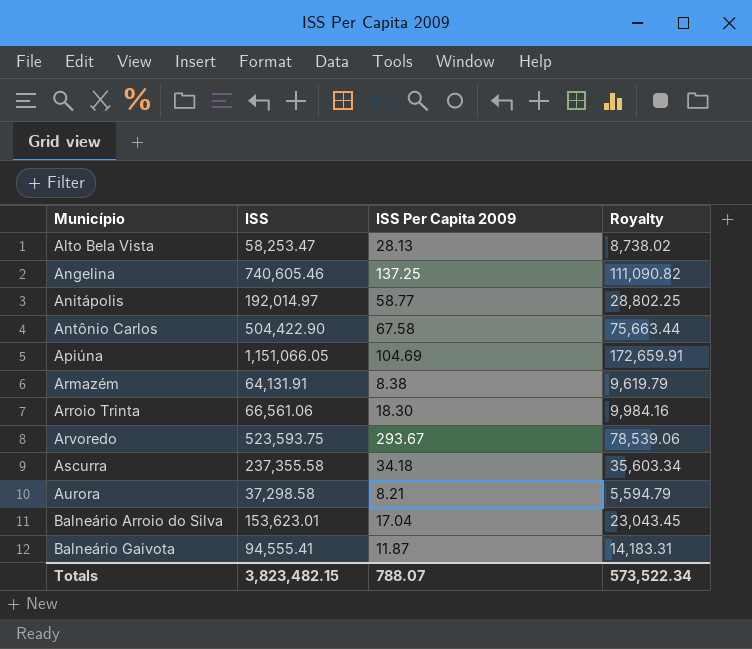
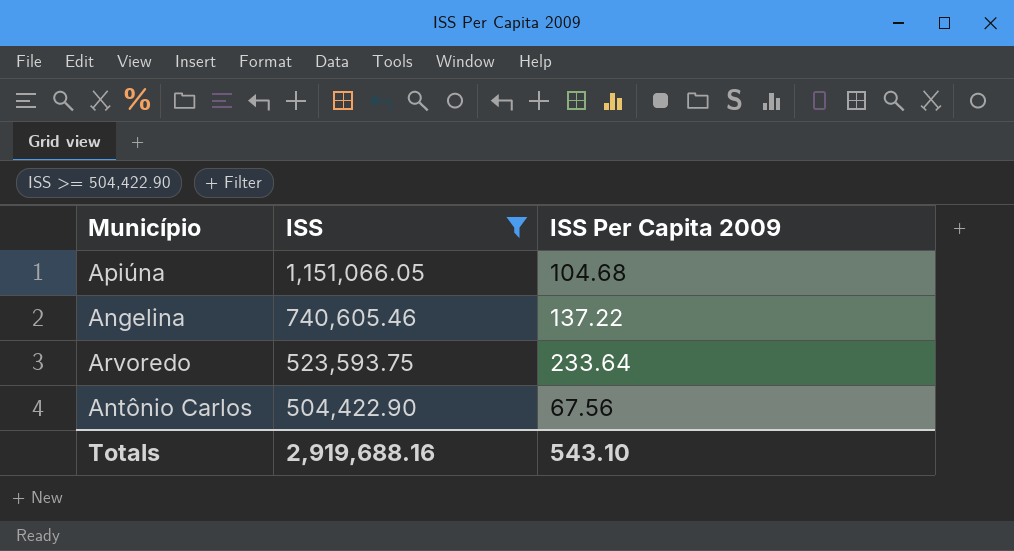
filter: none -> ISS >= 504,422.90
row order: Município ascending -> ISS descending
column Royalty | formula: [ISS] * 0.15 -> none
Apiúna | ISS Per Capita 2009: 104.69 -> 104.68
Angelina | ISS Per Capita 2009: 137.25 -> 137.22
Arvoredo | ISS Per Capita 2009: 293.67 -> 233.64
Antônio Carlos | ISS Per Capita 2009: 67.58 -> 67.56
Totals | ISS: 3,823,482.15 -> 2,919,688.16
Totals | ISS Per Capita 2009: 788.07 -> 543.10

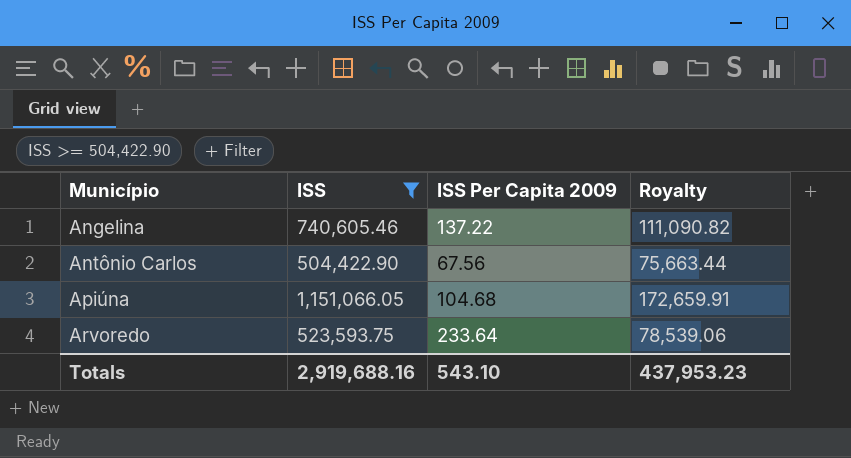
row order: ISS descending -> Município ascending
column Royalty | formula: none -> [ISS] * 0.15

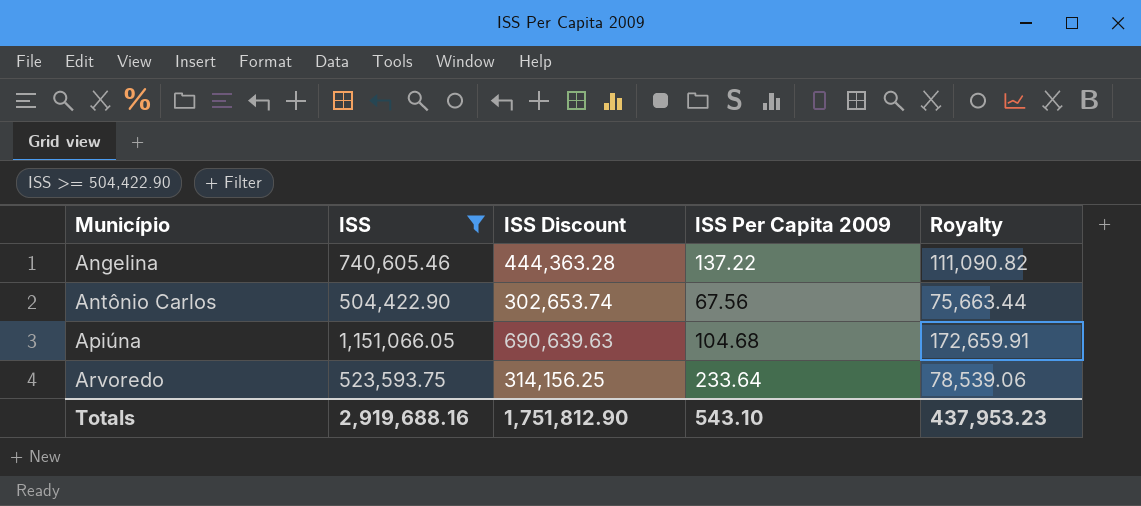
column ISS Discount | formula: none -> [ISS] * 0.6

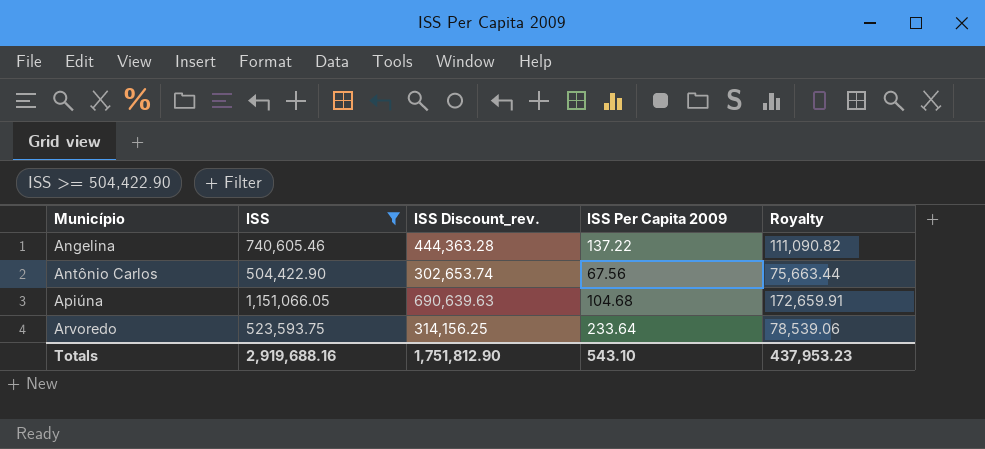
column name: ISS Discount -> ISS Discount_rev.

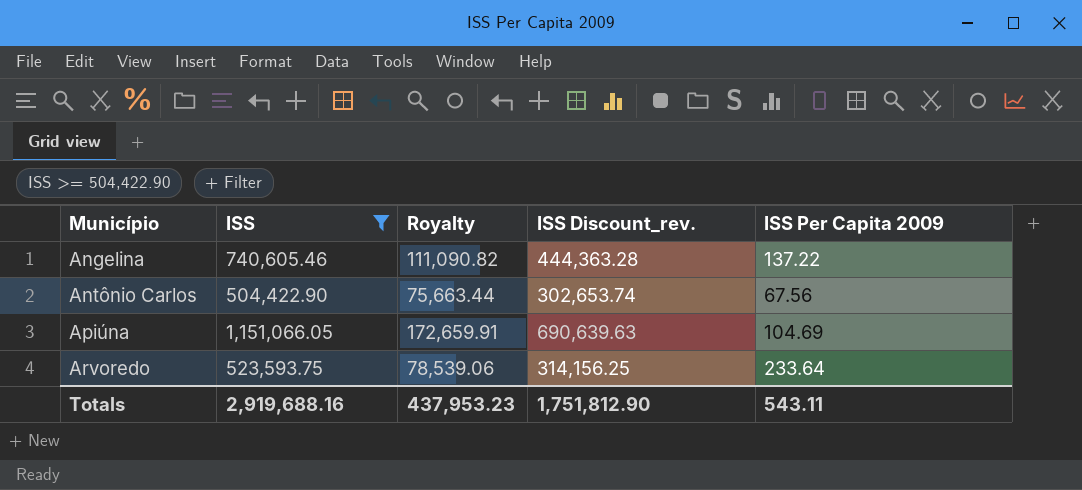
column Royalty | position: 5 -> 3
Apiúna | ISS Per Capita 2009: 104.68 -> 104.69
Totals | ISS Per Capita 2009: 543.10 -> 543.11

